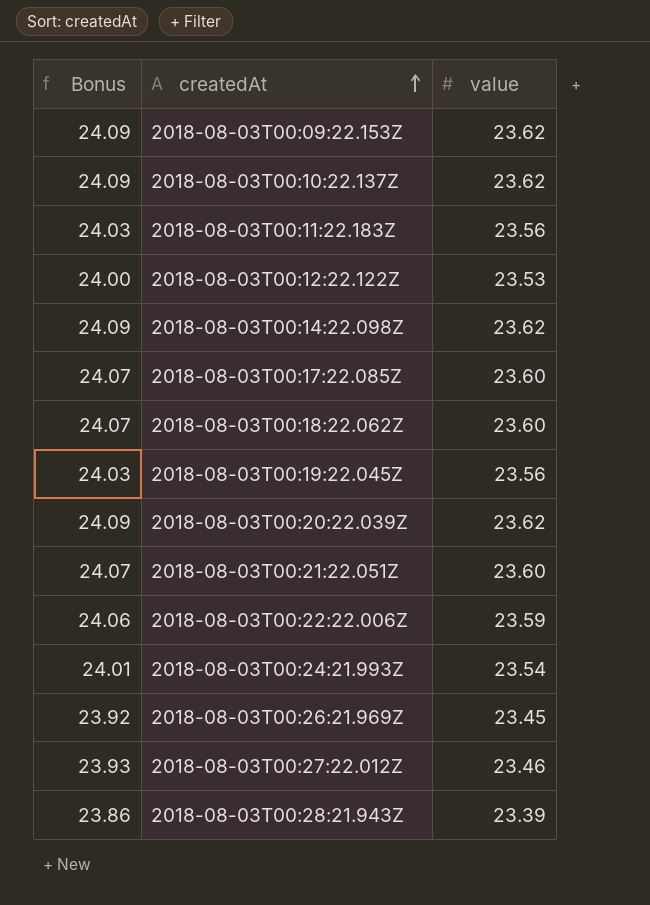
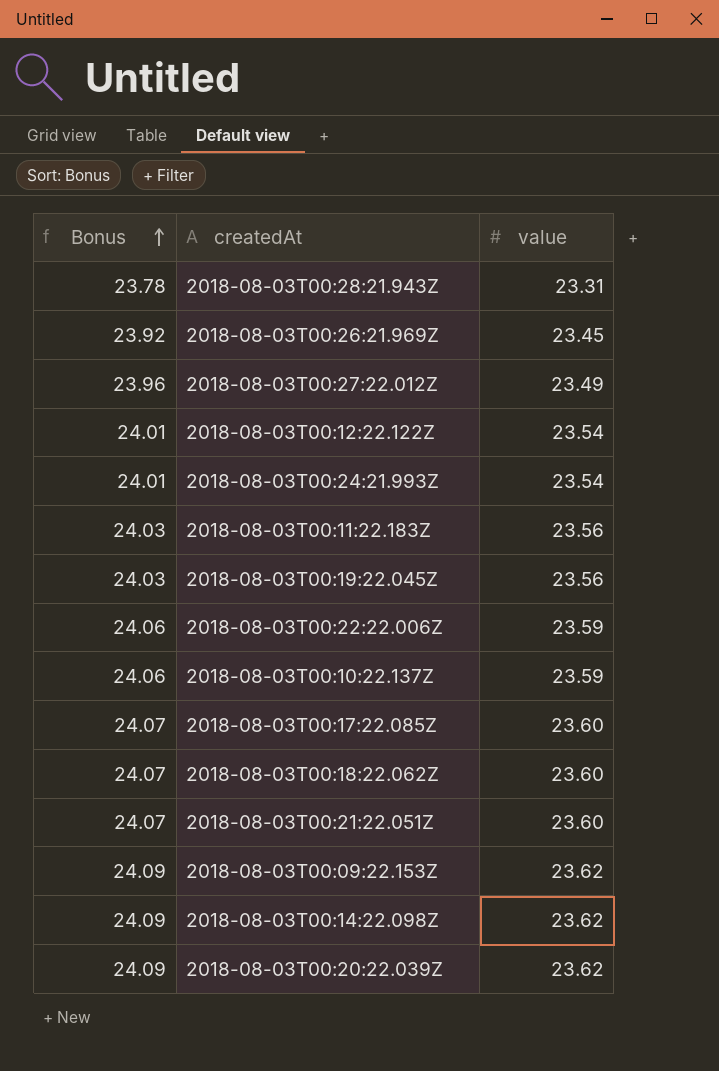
row order: createdAt ascending -> Bonus ascending
2018-08-03T00:28:21.943Z | Bonus: 23.86 -> 23.78
2018-08-03T00:28:21.943Z | value: 23.39 -> 23.31
2018-08-03T00:27:22.012Z | Bonus: 23.93 -> 23.96
2018-08-03T00:27:22.012Z | value: 23.46 -> 23.49
2018-08-03T00:12:22.122Z | Bonus: 24.00 -> 24.01
2018-08-03T00:12:22.122Z | value: 23.53 -> 23.54
2018-08-03T00:10:22.137Z | Bonus: 24.09 -> 24.06
2018-08-03T00:10:22.137Z | value: 23.62 -> 23.59

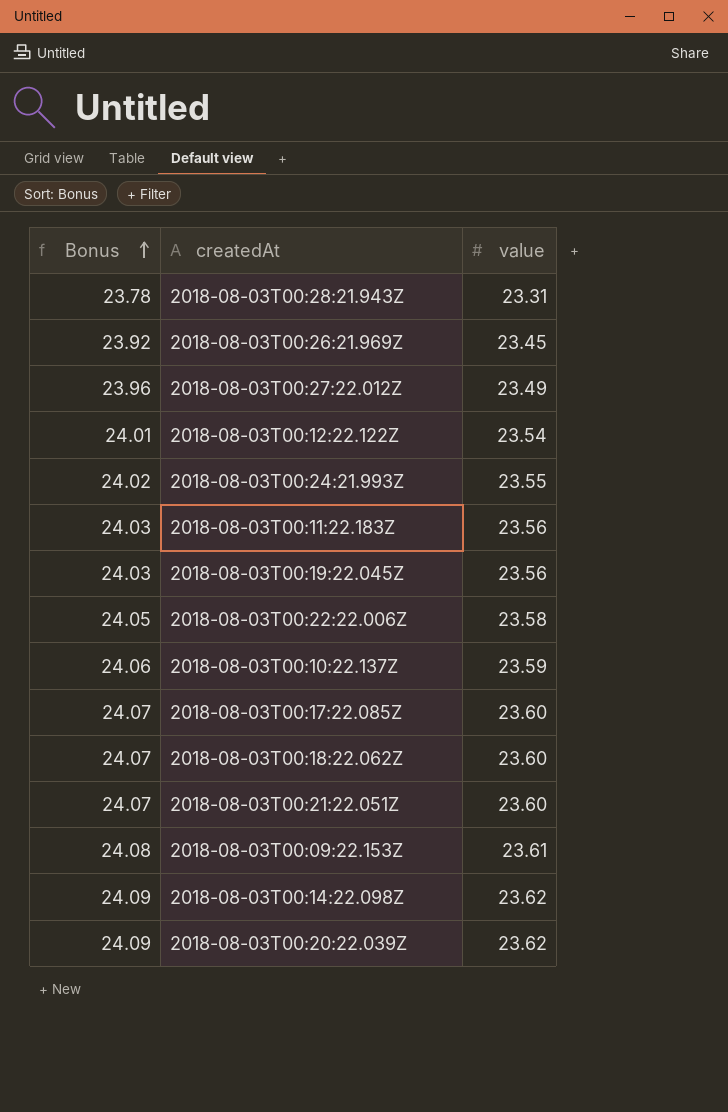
2018-08-03T00:24:21.993Z | Bonus: 24.01 -> 24.02
2018-08-03T00:24:21.993Z | value: 23.54 -> 23.55
2018-08-03T00:22:22.006Z | Bonus: 24.06 -> 24.05
2018-08-03T00:22:22.006Z | value: 23.59 -> 23.58
2018-08-03T00:09:22.153Z | Bonus: 24.09 -> 24.08
2018-08-03T00:09:22.153Z | value: 23.62 -> 23.61

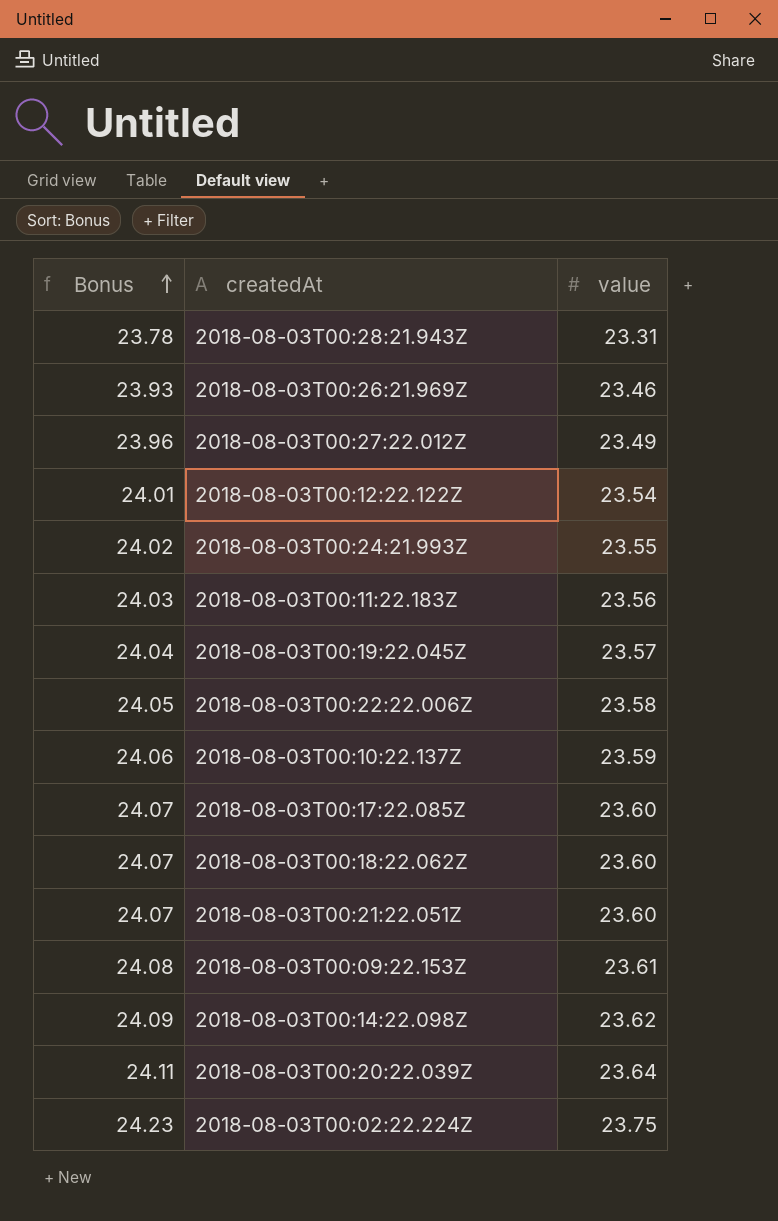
2018-08-03T00:26:21.969Z | Bonus: 23.92 -> 23.93
2018-08-03T00:26:21.969Z | value: 23.45 -> 23.46
2018-08-03T00:19:22.045Z | Bonus: 24.03 -> 24.04
2018-08-03T00:19:22.045Z | value: 23.56 -> 23.57
2018-08-03T00:20:22.039Z | Bonus: 24.09 -> 24.11
2018-08-03T00:20:22.039Z | value: 23.62 -> 23.64
row 2018-08-03T00:02:22.224Z: none -> 24.23 | 23.75

